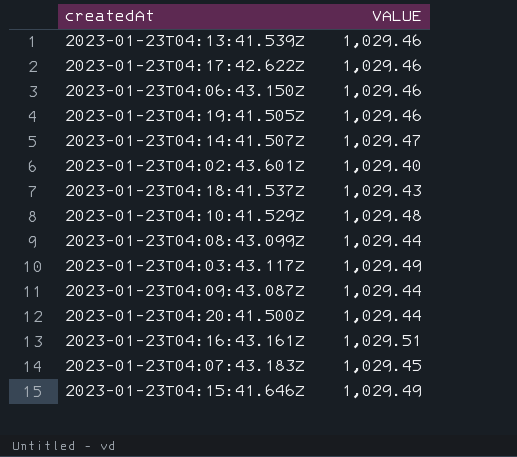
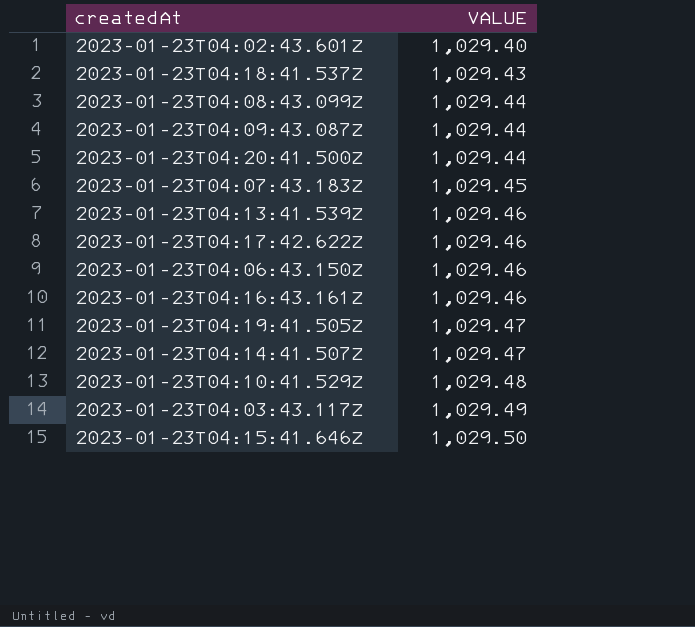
row order: none -> VALUE ascending
2023-01-23T04:16:43.161Z | VALUE: 1,029.51 -> 1,029.46
2023-01-23T04:19:41.505Z | VALUE: 1,029.46 -> 1,029.47
2023-01-23T04:15:41.646Z | VALUE: 1,029.49 -> 1,029.50

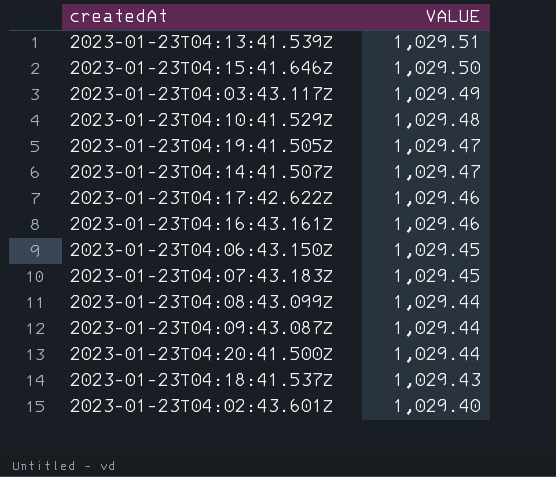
row order: VALUE ascending -> VALUE descending
2023-01-23T04:13:41.539Z | VALUE: 1,029.46 -> 1,029.51
2023-01-23T04:06:43.150Z | VALUE: 1,029.46 -> 1,029.45

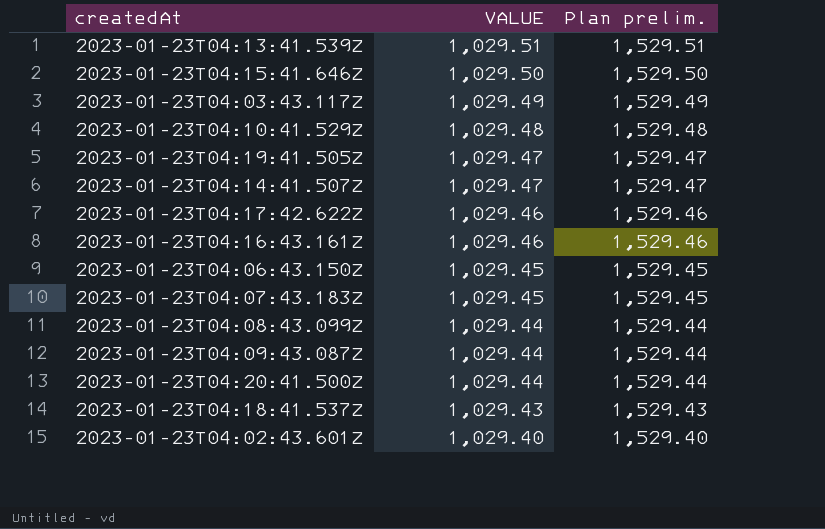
column Plan prelim. | formula: none -> [VALUE] + 500

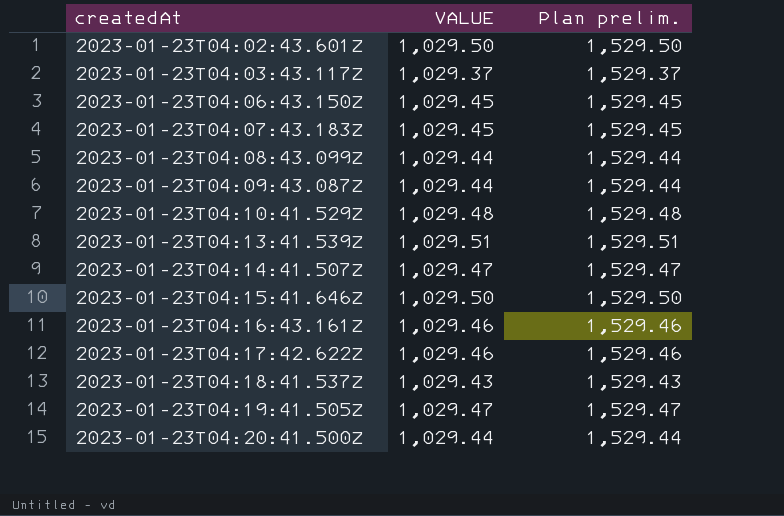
row order: VALUE descending -> createdAt ascending
2023-01-23T04:02:43.601Z | VALUE: 1,029.40 -> 1,029.50
2023-01-23T04:02:43.601Z | Plan prelim.: 1,529.40 -> 1,529.50
2023-01-23T04:03:43.117Z | VALUE: 1,029.49 -> 1,029.37
2023-01-23T04:03:43.117Z | Plan prelim.: 1,529.49 -> 1,529.37

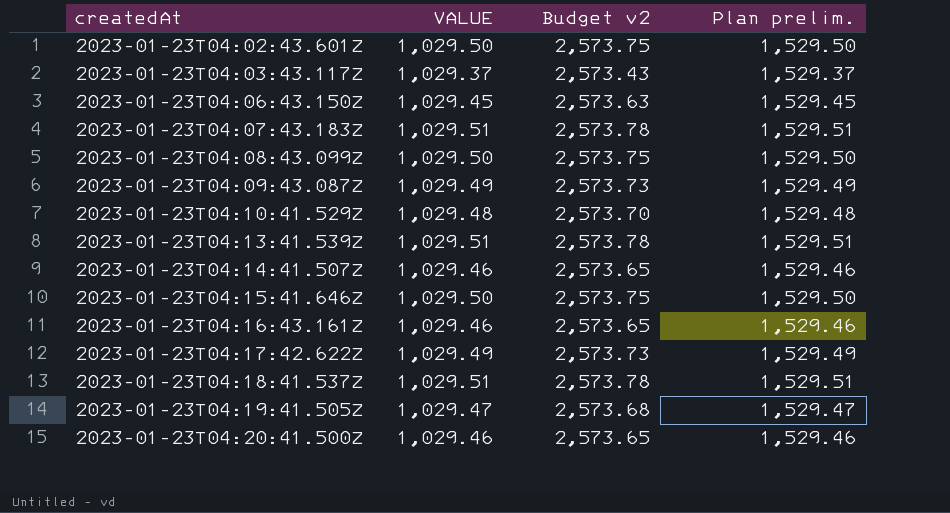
column Budget v2 | formula: none -> [VALUE] * 2.5
2023-01-23T04:07:43.183Z | VALUE: 1,029.45 -> 1,029.51
2023-01-23T04:07:43.183Z | Plan prelim.: 1,529.45 -> 1,529.51
2023-01-23T04:08:43.099Z | VALUE: 1,029.44 -> 1,029.50
2023-01-23T04:08:43.099Z | Plan prelim.: 1,529.44 -> 1,529.50
2023-01-23T04:09:43.087Z | VALUE: 1,029.44 -> 1,029.49
2023-01-23T04:09:43.087Z | Plan prelim.: 1,529.44 -> 1,529.49
2023-01-23T04:14:41.507Z | VALUE: 1,029.47 -> 1,029.46
2023-01-23T04:14:41.507Z | Plan prelim.: 1,529.47 -> 1,529.46
2023-01-23T04:17:42.622Z | VALUE: 1,029.46 -> 1,029.49
2023-01-23T04:17:42.622Z | Plan prelim.: 1,529.46 -> 1,529.49
2023-01-23T04:18:41.537Z | VALUE: 1,029.43 -> 1,029.51
2023-01-23T04:18:41.537Z | Plan prelim.: 1,529.43 -> 1,529.51
2023-01-23T04:20:41.500Z | VALUE: 1,029.44 -> 1,029.46
2023-01-23T04:20:41.500Z | Plan prelim.: 1,529.44 -> 1,529.46

